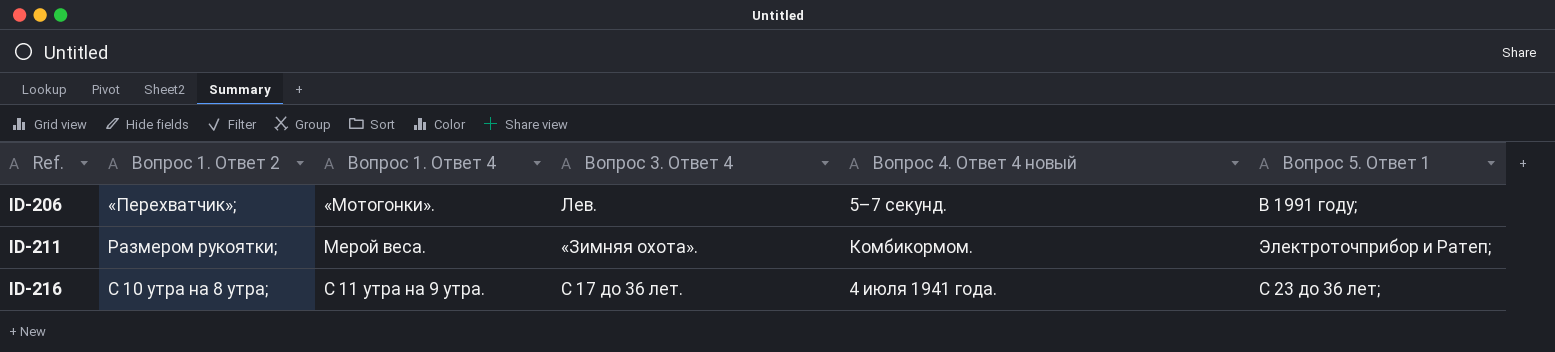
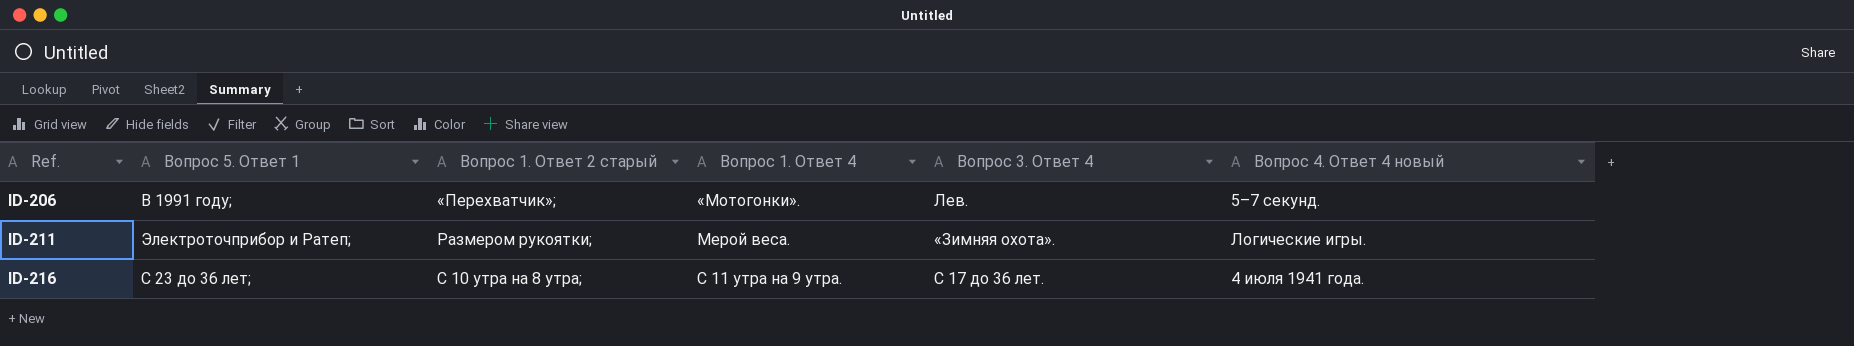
column Вопрос 5. Ответ 1 | position: 6 -> 2
column name: Вопрос 1. Ответ 2 -> Вопрос 1. Ответ 2 старый
ID-211 | Вопрос 4. Ответ 4 новый: Комбикормом. -> Логические игры.

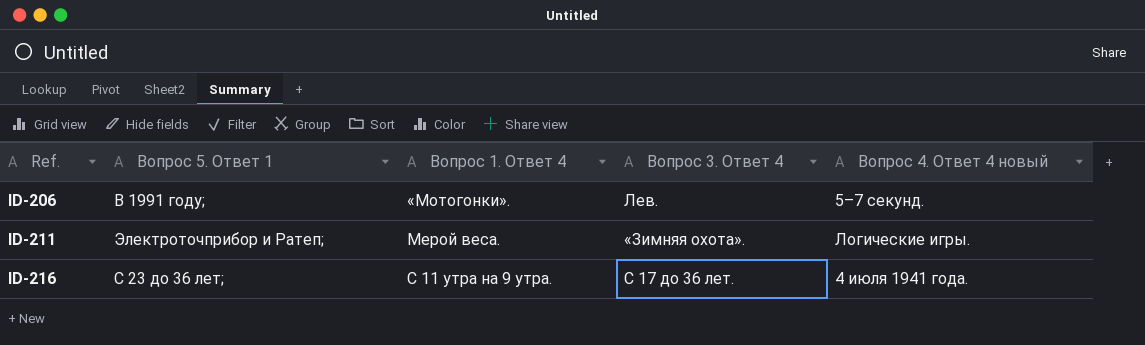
column Вопрос 1. Ответ 2 старый | position: 3 -> none

